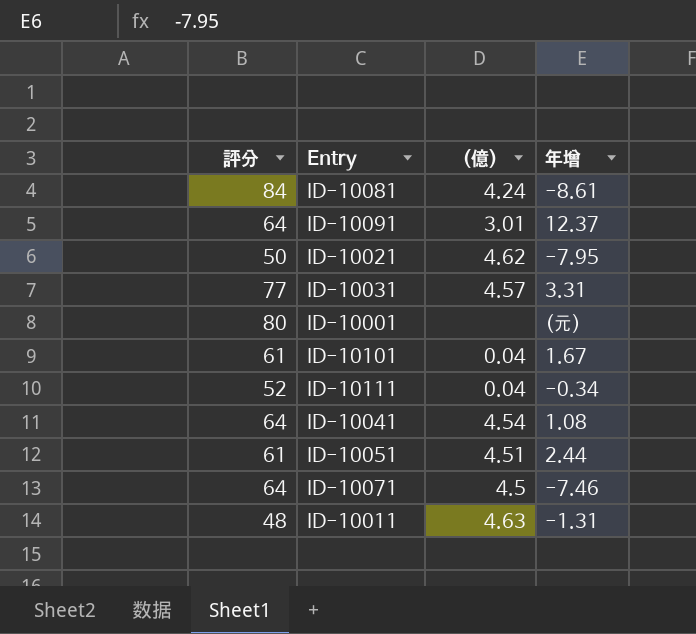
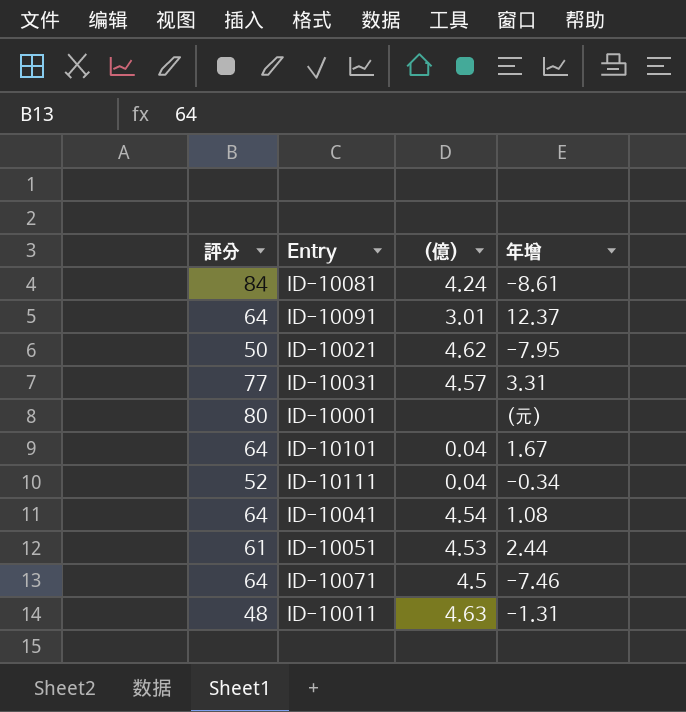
ID-10101 | 評分: 61 -> 64
ID-10051 | (億): 4.51 -> 4.53

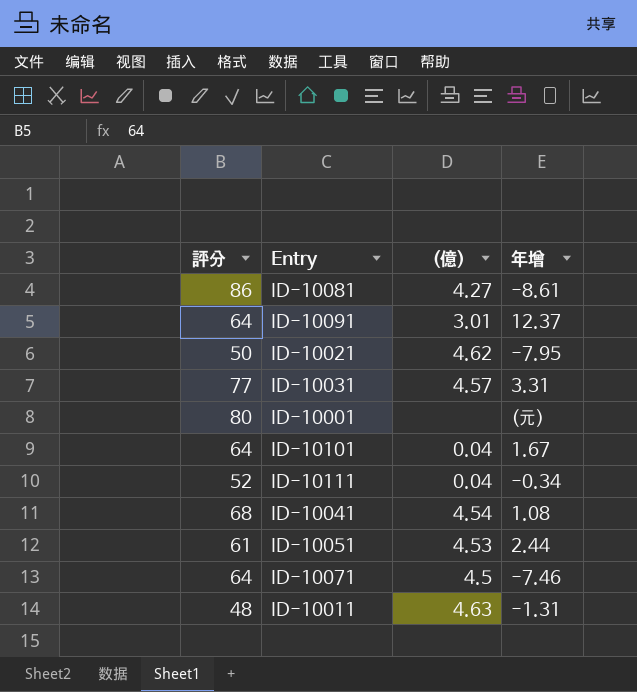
ID-10081 | 評分: 84 -> 86
ID-10081 | (億): 4.24 -> 4.27
ID-10041 | 評分: 64 -> 68

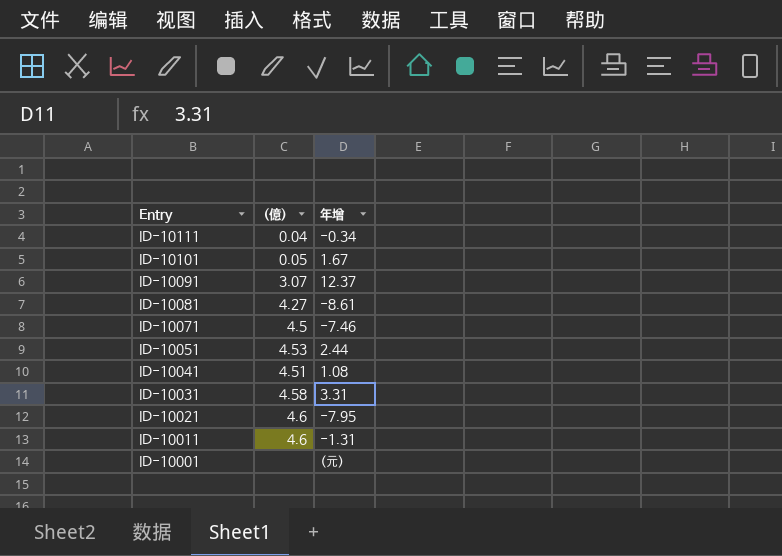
row order: none -> Entry descending
column 評分 | position: 1 -> none
ID-10101 | (億): 0.04 -> 0.05
ID-10091 | (億): 3.01 -> 3.07
ID-10041 | (億): 4.54 -> 4.51
ID-10031 | (億): 4.57 -> 4.58
ID-10021 | (億): 4.62 -> 4.6
ID-10011 | (億): 4.63 -> 4.6

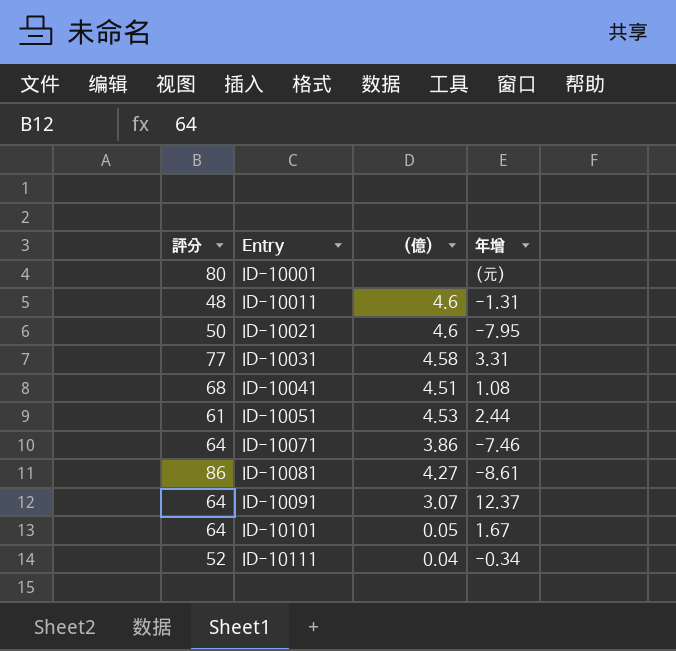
row order: Entry descending -> Entry ascending
column 評分 | position: none -> 1
ID-10071 | (億): 4.5 -> 3.86

